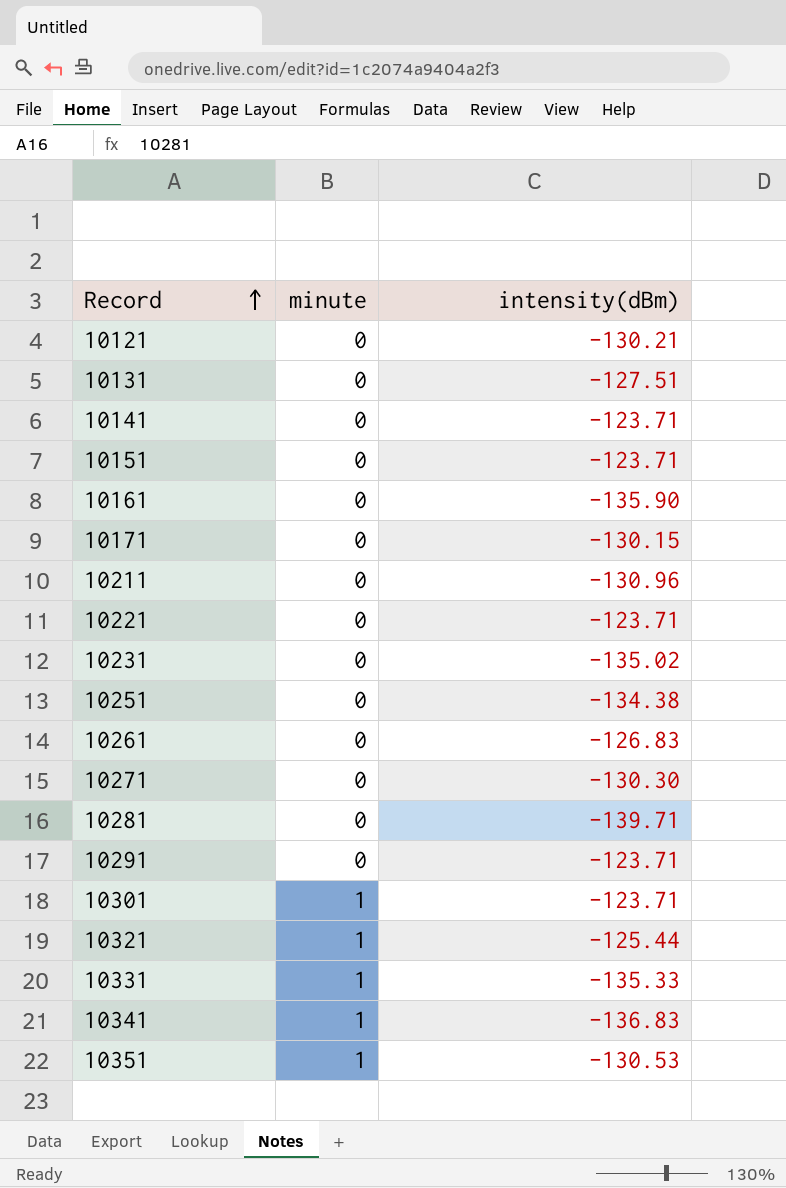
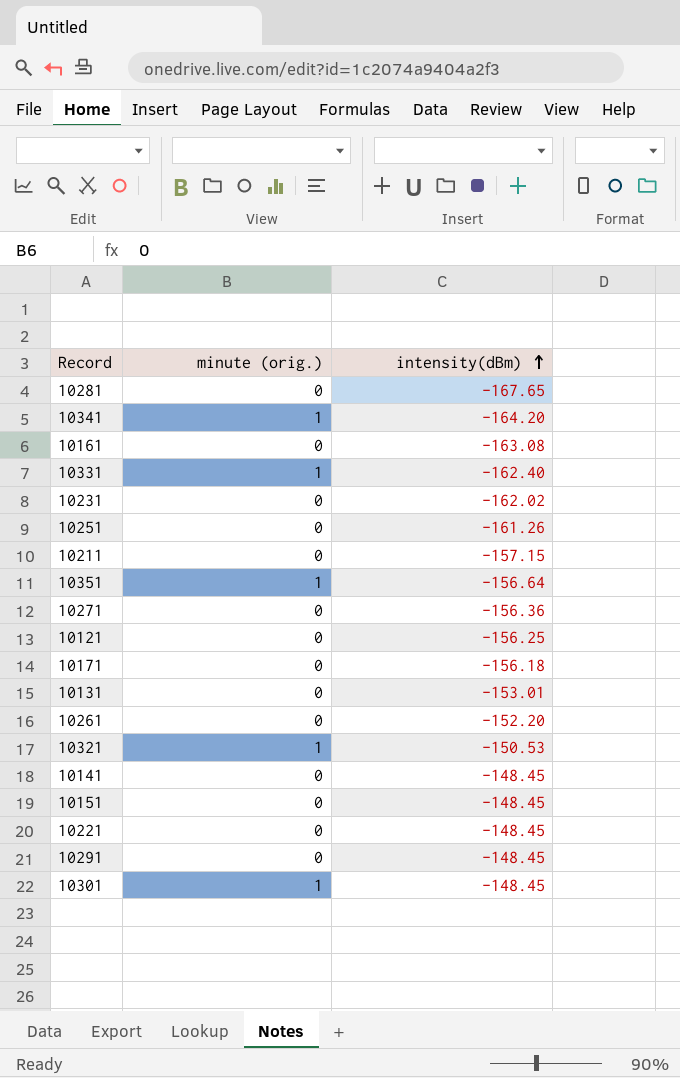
row order: Record ascending -> intensity(dBm) ascending
column name: minute -> minute (orig.)
10281 | intensity(dBm): -139.71 -> -167.65
10341 | intensity(dBm): -136.83 -> -164.20
10161 | intensity(dBm): -135.90 -> -163.08
10331 | intensity(dBm): -135.33 -> -162.40
10231 | intensity(dBm): -135.02 -> -162.02
10251 | intensity(dBm): -134.38 -> -161.26
10211 | intensity(dBm): -130.96 -> -157.15
10351 | intensity(dBm): -130.53 -> -156.64
10271 | intensity(dBm): -130.30 -> -156.36
10121 | intensity(dBm): -130.21 -> -156.25
10171 | intensity(dBm): -130.15 -> -156.18
10131 | intensity(dBm): -127.51 -> -153.01
10261 | intensity(dBm): -126.83 -> -152.20
10321 | intensity(dBm): -125.44 -> -150.53
10141 | intensity(dBm): -123.71 -> -148.45
10151 | intensity(dBm): -123.71 -> -148.45
10221 | intensity(dBm): -123.71 -> -148.45
10291 | intensity(dBm): -123.71 -> -148.45
10301 | intensity(dBm): -123.71 -> -148.45

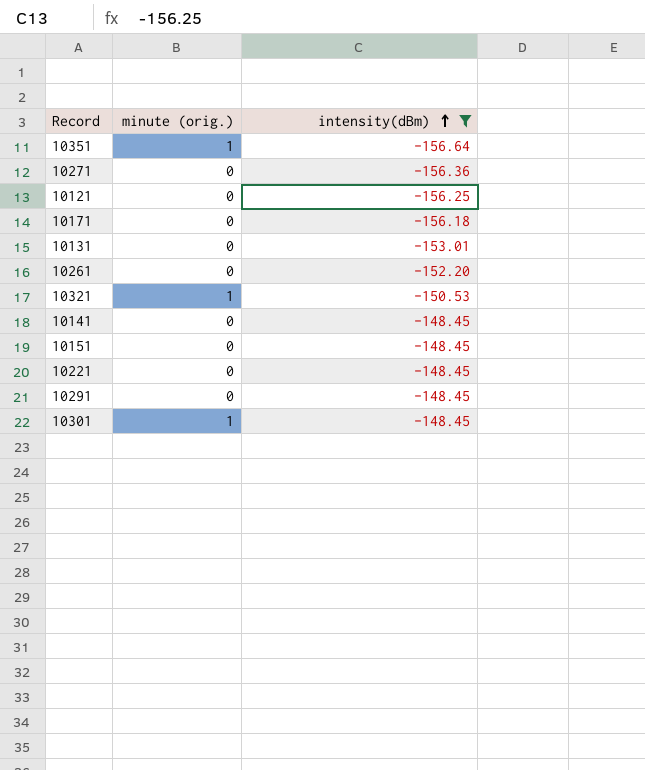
filter: none -> intensity(dBm) >= -156.64

